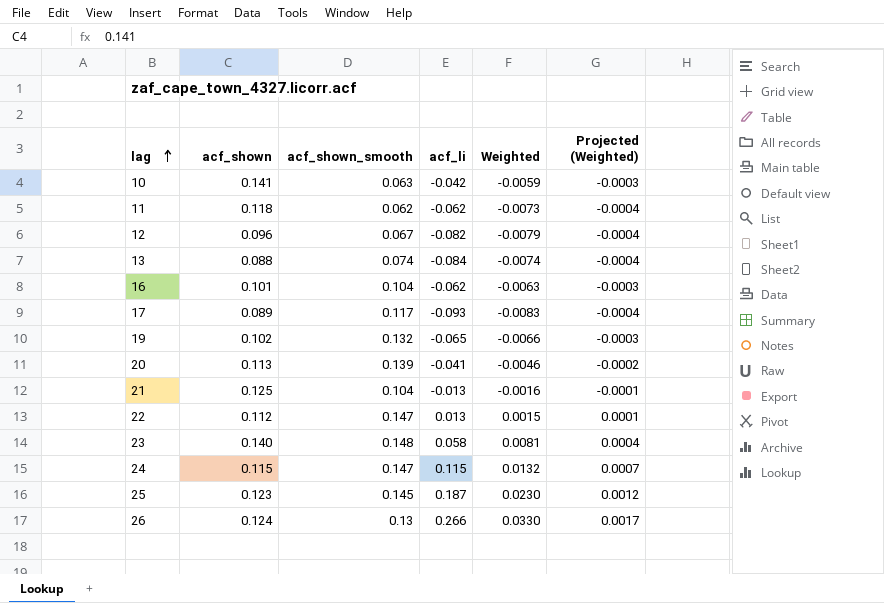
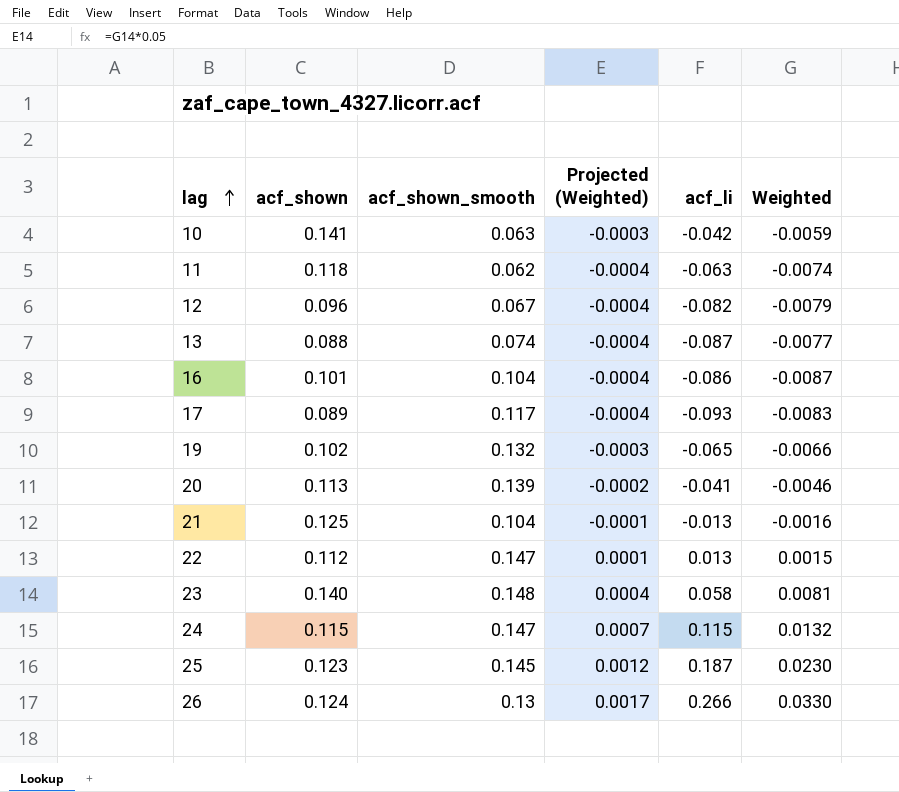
column Projected (Weighted) | position: 6 -> 4
11 | acf_li: -0.062 -> -0.063
11 | Weighted: -0.0073 -> -0.0074
13 | acf_li: -0.084 -> -0.087
13 | Weighted: -0.0074 -> -0.0077
16 | Projected (Weighted): -0.0003 -> -0.0004
16 | acf_li: -0.062 -> -0.086
16 | Weighted: -0.0063 -> -0.0087

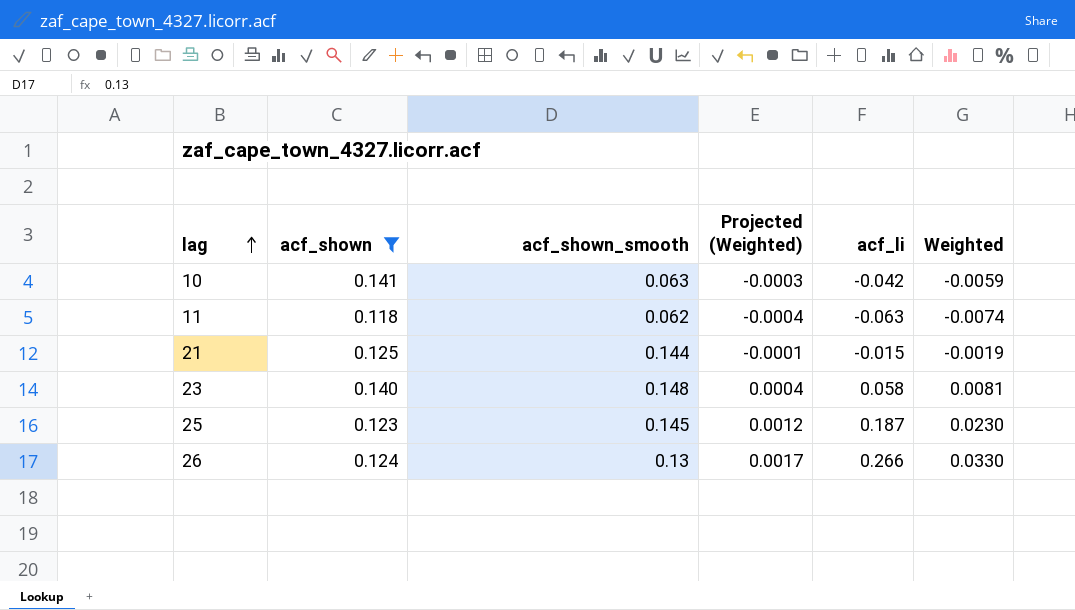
filter: none -> acf_shown >= 0.118
21 | acf_shown_smooth: 0.104 -> 0.144
21 | acf_li: -0.013 -> -0.015
21 | Weighted: -0.0016 -> -0.0019

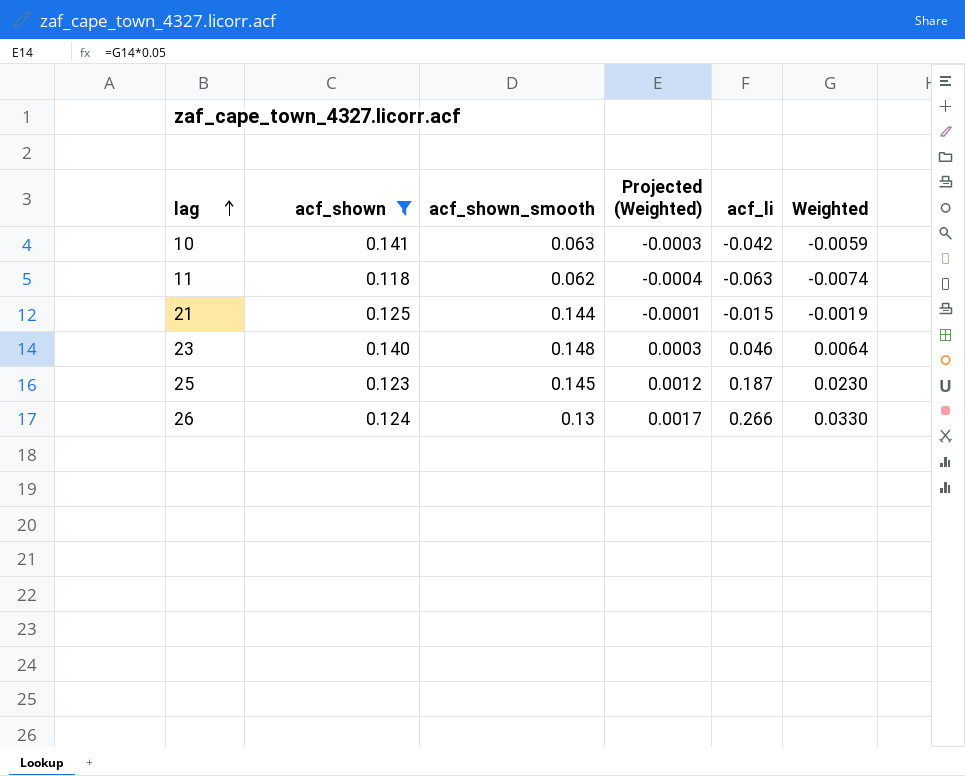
23 | Projected (Weighted): 0.0004 -> 0.0003
23 | acf_li: 0.058 -> 0.046
23 | Weighted: 0.0081 -> 0.0064

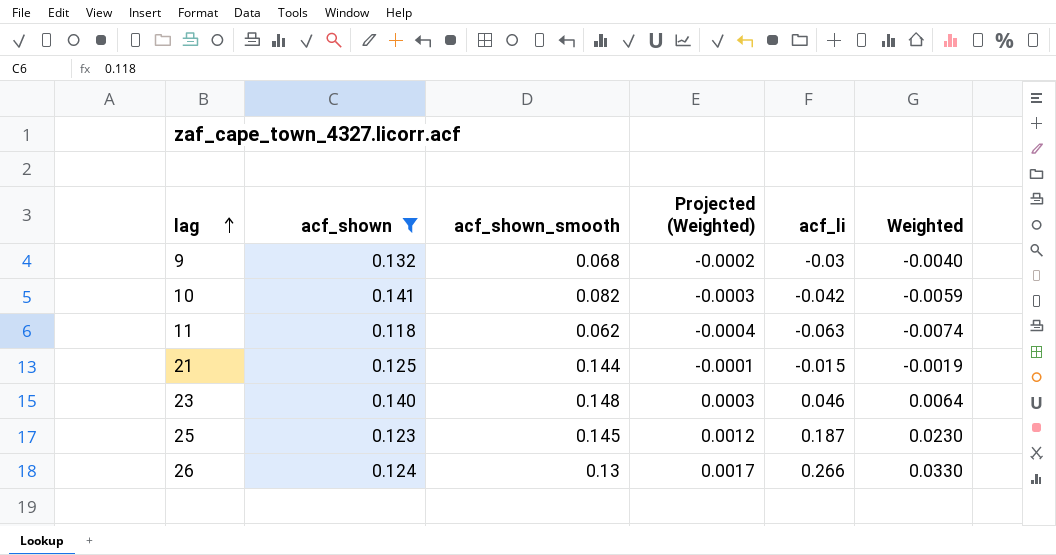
row 9: none -> 0.132 | 0.068 | -0.0002 | -0.03 | -0.0040
10 | acf_shown_smooth: 0.063 -> 0.082

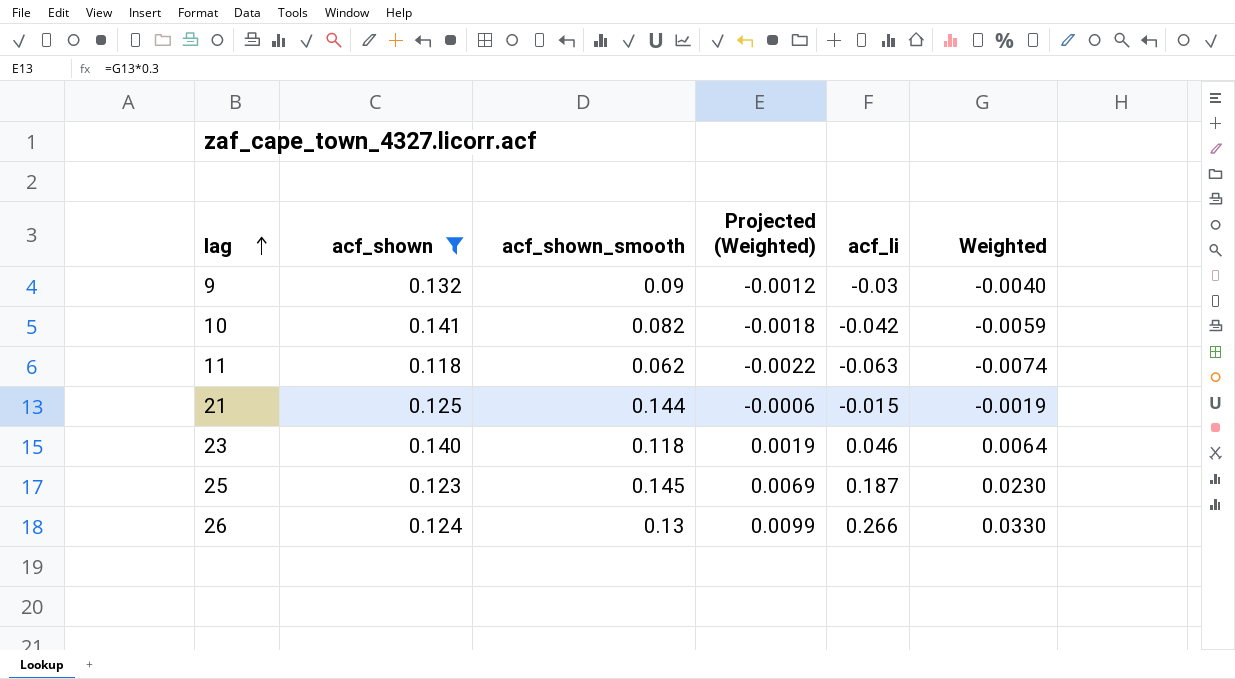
column Projected (Weighted) | formula: [Weighted] * 0.05 -> [Weighted] * 0.3
9 | acf_shown_smooth: 0.068 -> 0.09
23 | acf_shown_smooth: 0.148 -> 0.118

